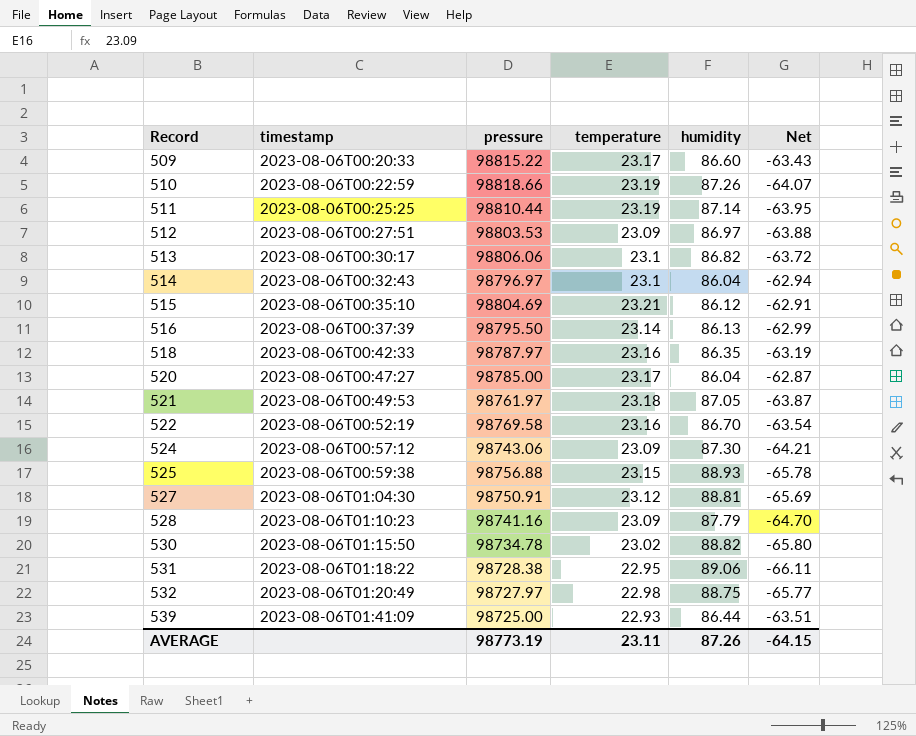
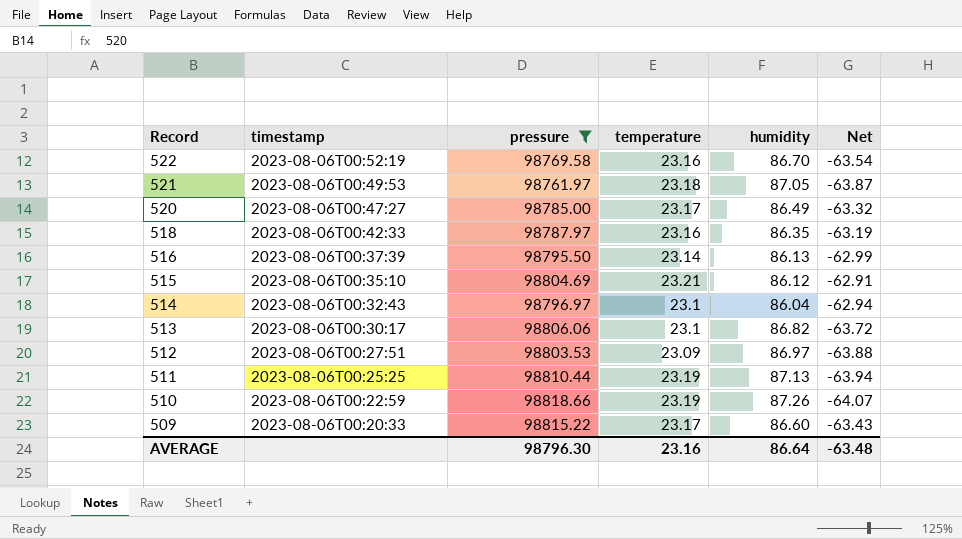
filter: none -> pressure >= 98761.97
row order: Record ascending -> Record descending
520 | humidity: 86.04 -> 86.49
520 | Net: -62.87 -> -63.32
511 | humidity: 87.14 -> 87.13
511 | Net: -63.95 -> -63.94
AVERAGE | pressure: 98773.19 -> 98796.30
AVERAGE | temperature: 23.11 -> 23.16
AVERAGE | humidity: 87.26 -> 86.64
AVERAGE | Net: -64.15 -> -63.48

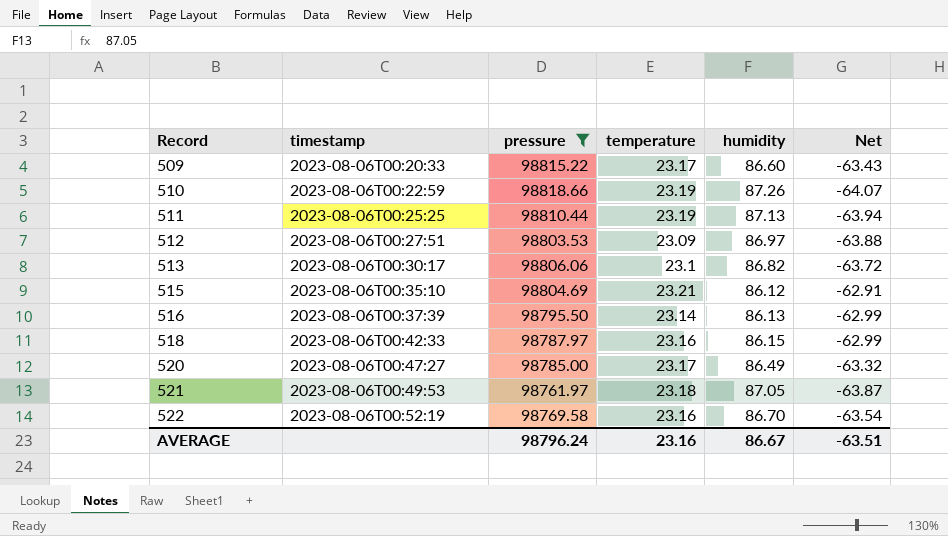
row order: Record descending -> Record ascending
row 514: 2023-08-06T00:32:43 | 98796.97 | 23.1 | 86.04 | -62.94 -> none
518 | humidity: 86.35 -> 86.15
518 | Net: -63.19 -> -62.99
AVERAGE | pressure: 98796.30 -> 98796.24
AVERAGE | humidity: 86.64 -> 86.67
AVERAGE | Net: -63.48 -> -63.51

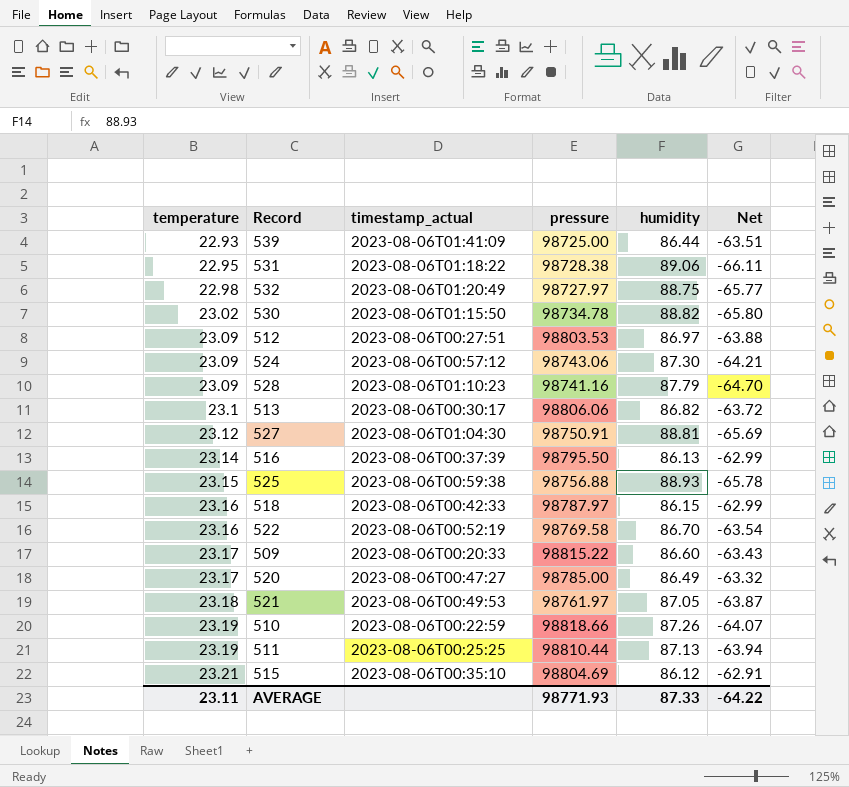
filter: pressure >= 98761.97 -> none
row order: Record ascending -> temperature ascending
column temperature | position: 4 -> 1
column name: timestamp -> timestamp_actual
AVERAGE | temperature: 23.16 -> 23.11
AVERAGE | pressure: 98796.24 -> 98771.93
AVERAGE | humidity: 86.67 -> 87.33
AVERAGE | Net: -63.51 -> -64.22

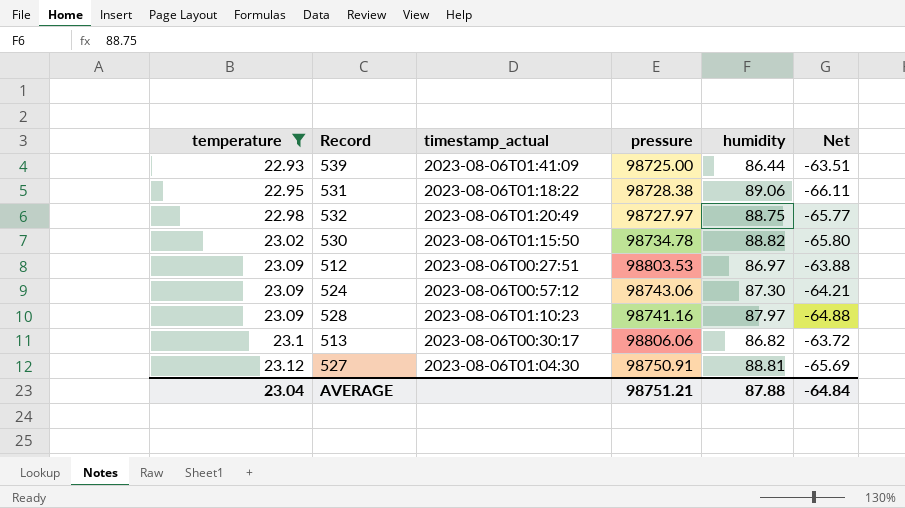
filter: none -> temperature <= 23.12
528 | humidity: 87.79 -> 87.97
528 | Net: -64.70 -> -64.88
AVERAGE | temperature: 23.11 -> 23.04
AVERAGE | pressure: 98771.93 -> 98751.21
AVERAGE | humidity: 87.33 -> 87.88
AVERAGE | Net: -64.22 -> -64.84

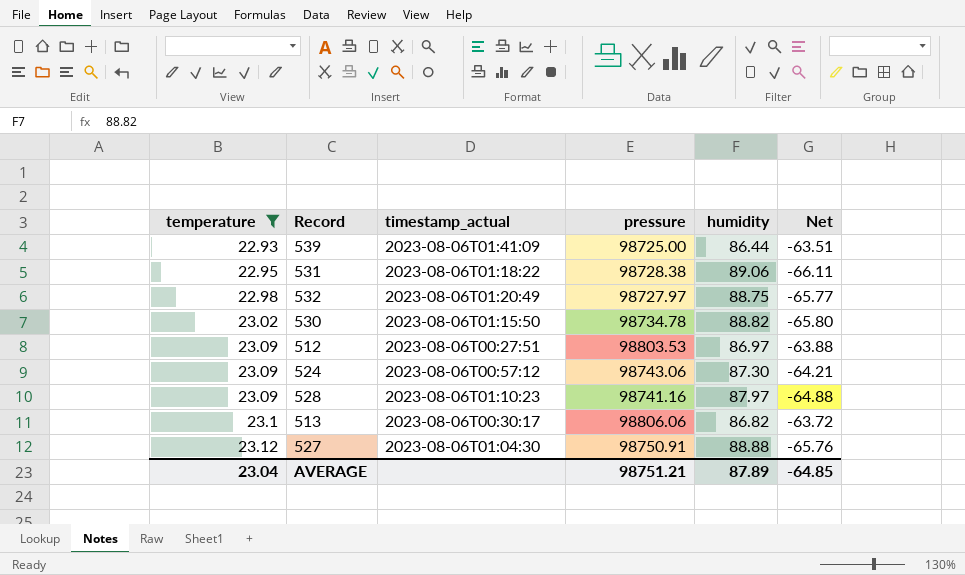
527 | humidity: 88.81 -> 88.88
527 | Net: -65.69 -> -65.76
AVERAGE | humidity: 87.88 -> 87.89
AVERAGE | Net: -64.84 -> -64.85

